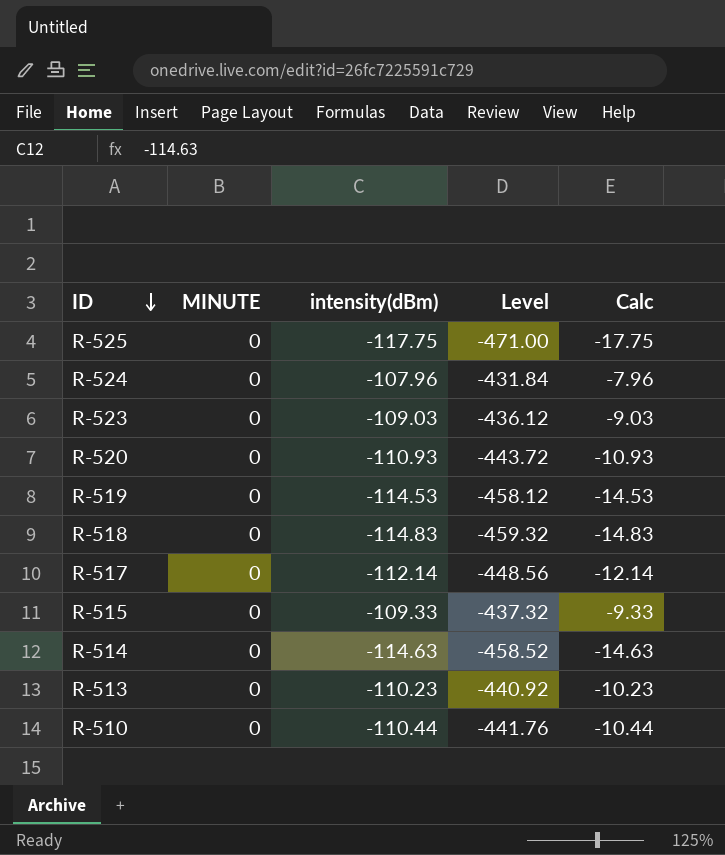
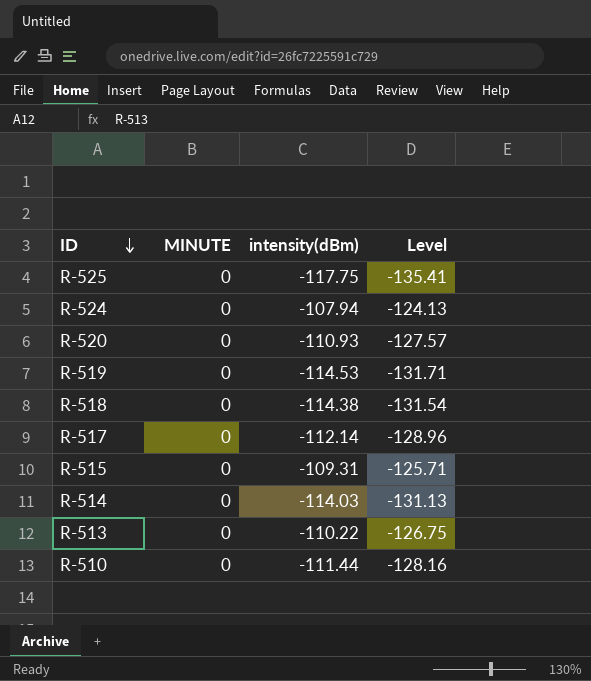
column Calc | formula: [intensity(dBm)] + 100 -> none
column Level | formula: [intensity(dBm)] * 4 -> [intensity(dBm)] * 1.15
row R-523: 0 | -109.03 | -436.12 | -9.03 -> none
R-524 | intensity(dBm): -107.96 -> -107.94
R-518 | intensity(dBm): -114.83 -> -114.38
R-515 | intensity(dBm): -109.33 -> -109.31
R-514 | intensity(dBm): -114.63 -> -114.03
R-513 | intensity(dBm): -110.23 -> -110.22
R-510 | intensity(dBm): -110.44 -> -111.44

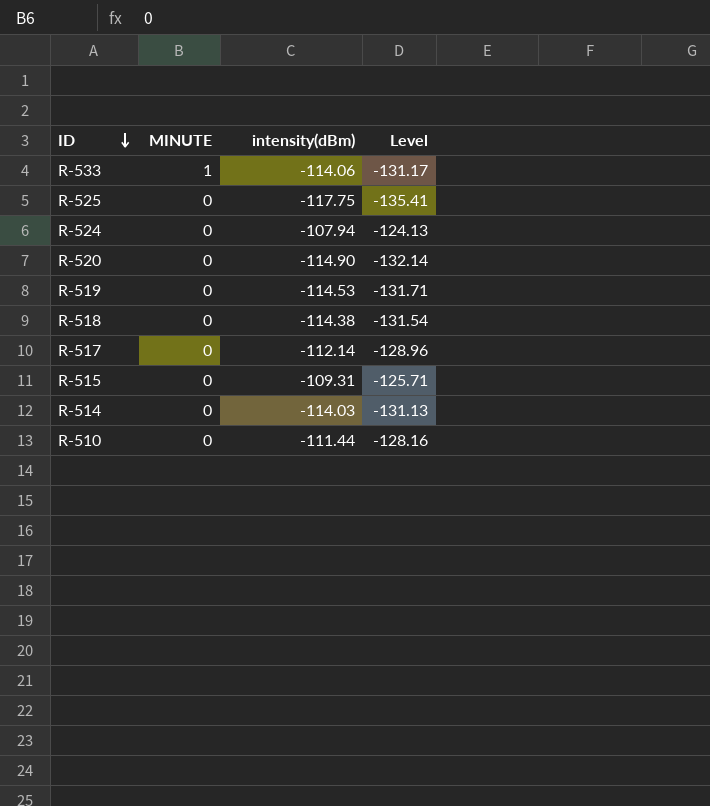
row R-513: 0 | -110.22 | -126.75 -> none
row R-533: none -> 1 | -114.06 | -131.17
R-520 | intensity(dBm): -110.93 -> -114.90
R-520 | Level: -127.57 -> -132.14

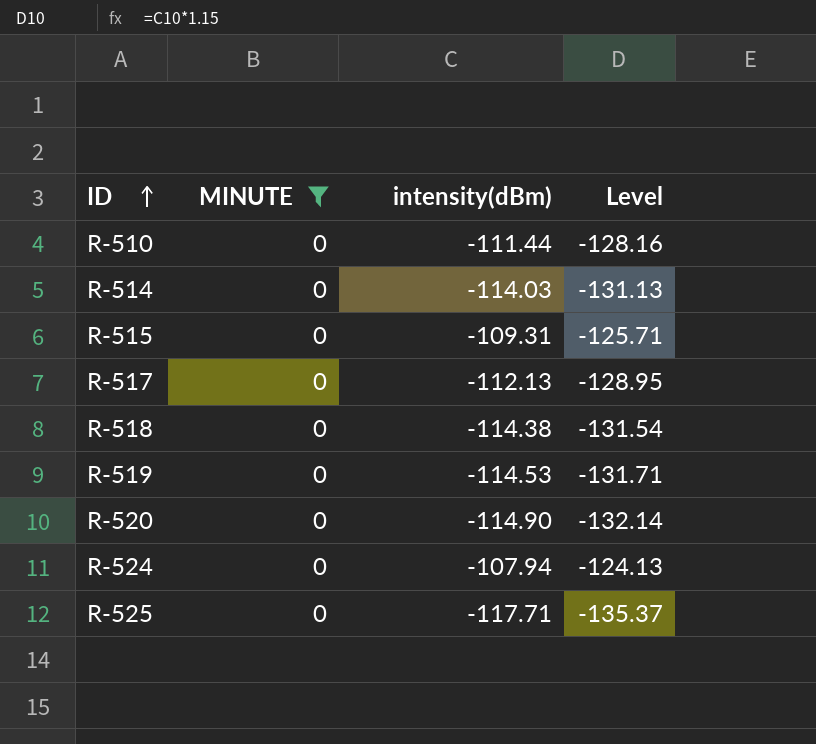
filter: none -> MINUTE = 0
row order: ID descending -> ID ascending
R-517 | intensity(dBm): -112.14 -> -112.13
R-517 | Level: -128.96 -> -128.95
R-525 | intensity(dBm): -117.75 -> -117.71
R-525 | Level: -135.41 -> -135.37

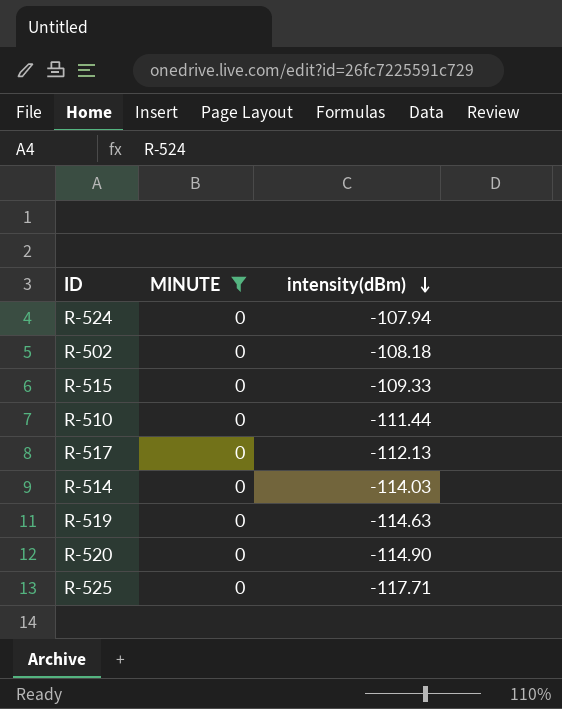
row order: ID ascending -> intensity(dBm) descending
column Level | formula: [intensity(dBm)] * 1.15 -> none
row R-518: 0 | -114.38 | -131.54 -> none
row R-502: none -> 0 | -108.18
R-515 | intensity(dBm): -109.31 -> -109.33
R-519 | intensity(dBm): -114.53 -> -114.63

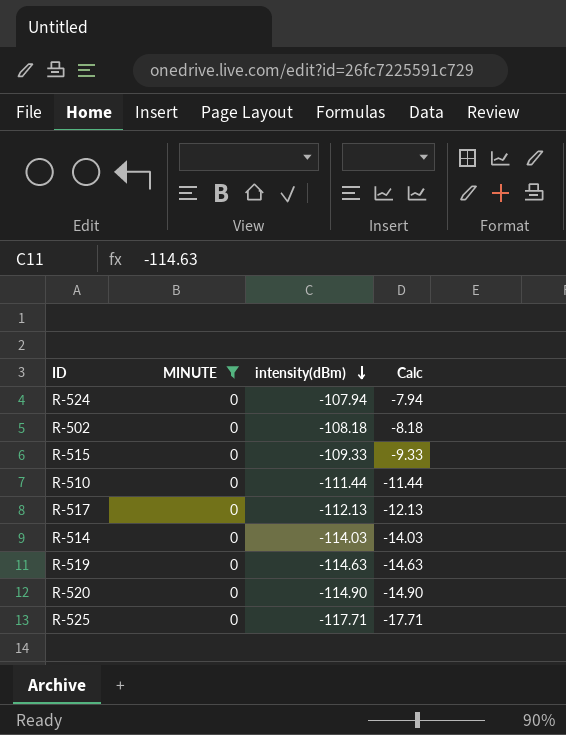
column Calc | formula: none -> [intensity(dBm)] + 100

